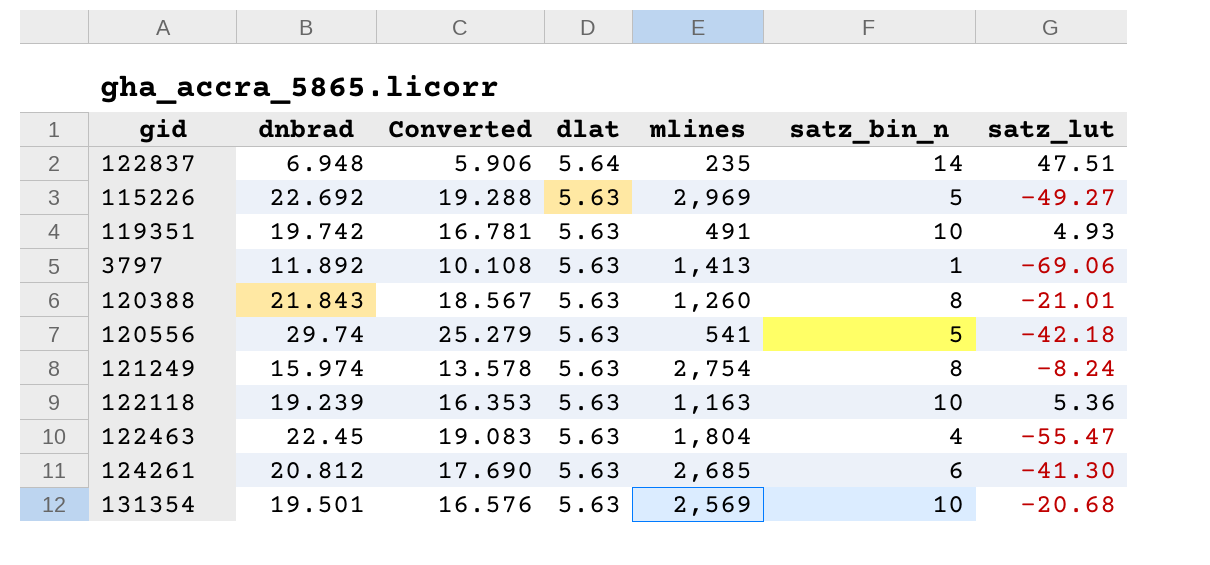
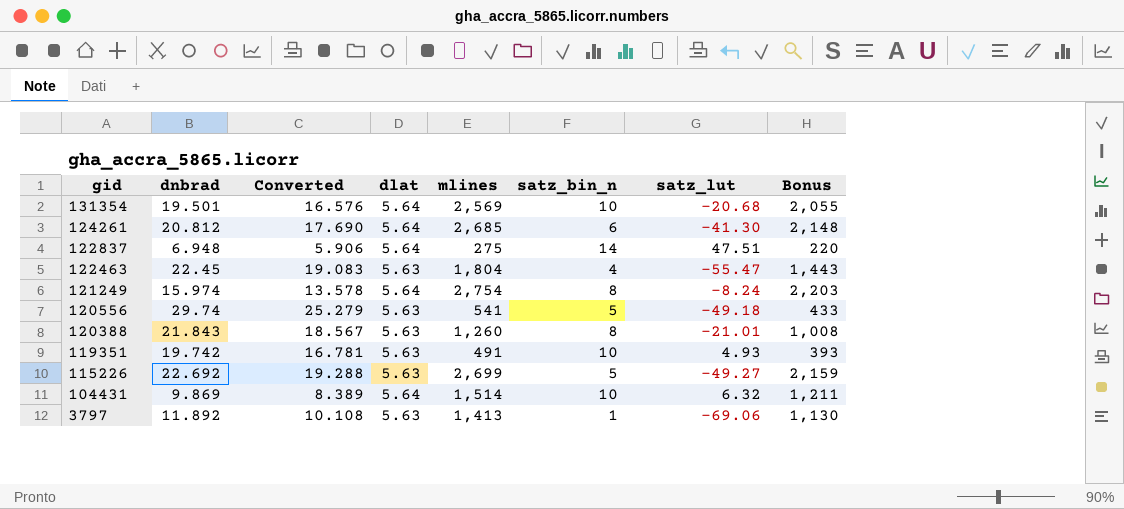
row order: dlat descending -> gid descending
column Bonus | formula: none -> [mlines] * 0.8
row 122118: 19.239 | 16.353 | 5.63 | 1,163 | 10 | 5.36 -> none
131354 | dlat: 5.63 -> 5.64
124261 | dlat: 5.63 -> 5.64
122837 | mlines: 235 -> 275
121249 | dlat: 5.63 -> 5.64
120556 | satz_lut: -42.18 -> -49.18
115226 | mlines: 2,969 -> 2,699
row 104431: none -> 9.869 | 8.389 | 5.64 | 1,514 | 10 | 6.32 | 1,211

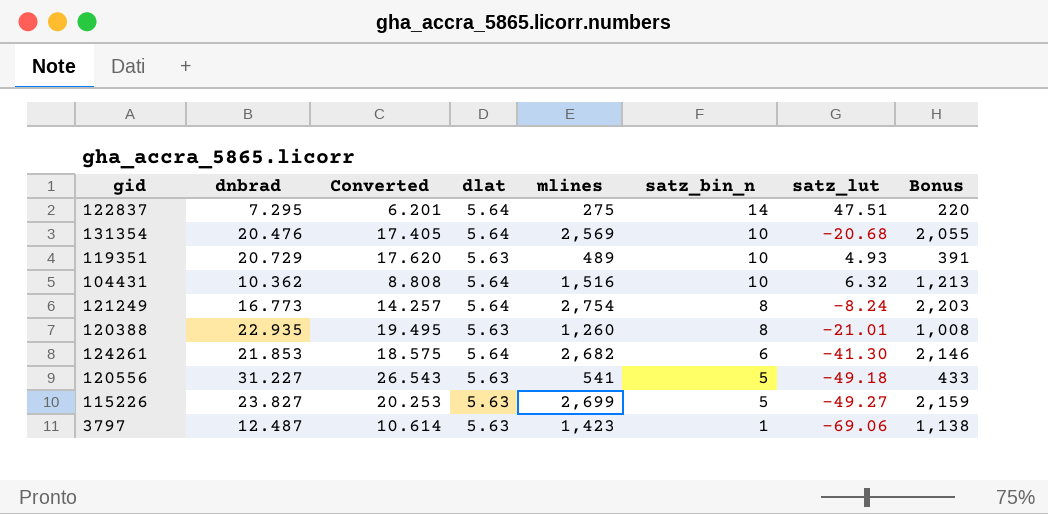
row order: gid descending -> satz_bin_n descending
row 122463: 22.45 | 19.083 | 5.63 | 1,804 | 4 | -55.47 | 1,443 -> none
122837 | dnbrad: 6.948 -> 7.295
122837 | Converted: 5.906 -> 6.201
131354 | dnbrad: 19.501 -> 20.476
131354 | Converted: 16.576 -> 17.405
119351 | dnbrad: 19.742 -> 20.729
119351 | Converted: 16.781 -> 17.620
119351 | mlines: 491 -> 489
119351 | Bonus: 393 -> 391
104431 | dnbrad: 9.869 -> 10.362
104431 | Converted: 8.389 -> 8.808
104431 | mlines: 1,514 -> 1,516
104431 | Bonus: 1,211 -> 1,213
121249 | dnbrad: 15.974 -> 16.773
121249 | Converted: 13.578 -> 14.257
120388 | dnbrad: 21.843 -> 22.935
120388 | Converted: 18.567 -> 19.495
124261 | dnbrad: 20.812 -> 21.853
124261 | Converted: 17.690 -> 18.575
124261 | mlines: 2,685 -> 2,682
124261 | Bonus: 2,148 -> 2,146
120556 | dnbrad: 29.74 -> 31.227
120556 | Converted: 25.279 -> 26.543
115226 | dnbrad: 22.692 -> 23.827
115226 | Converted: 19.288 -> 20.253
3797 | dnbrad: 11.892 -> 12.487
3797 | Converted: 10.108 -> 10.614
3797 | mlines: 1,413 -> 1,423
3797 | Bonus: 1,130 -> 1,138

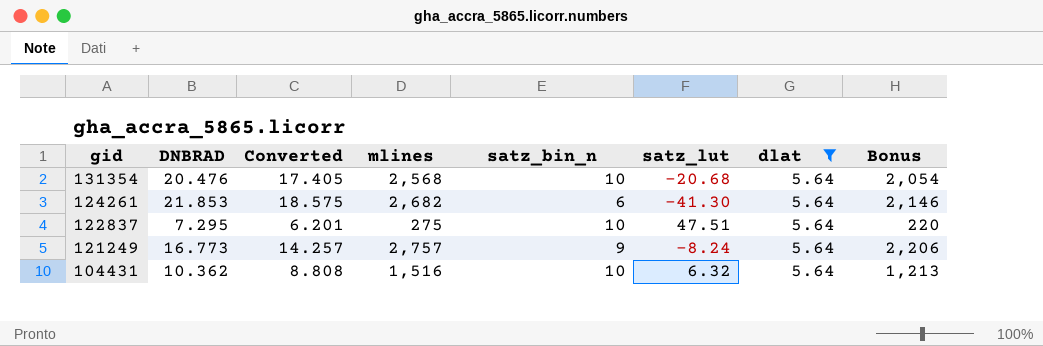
filter: none -> dlat = 5.64
row order: satz_bin_n descending -> gid descending
column name: dnbrad -> DNBRAD
column dlat | position: 4 -> 7
131354 | mlines: 2,569 -> 2,568
131354 | Bonus: 2,055 -> 2,054
122837 | satz_bin_n: 14 -> 10
121249 | mlines: 2,754 -> 2,757
121249 | satz_bin_n: 8 -> 9
121249 | Bonus: 2,203 -> 2,206

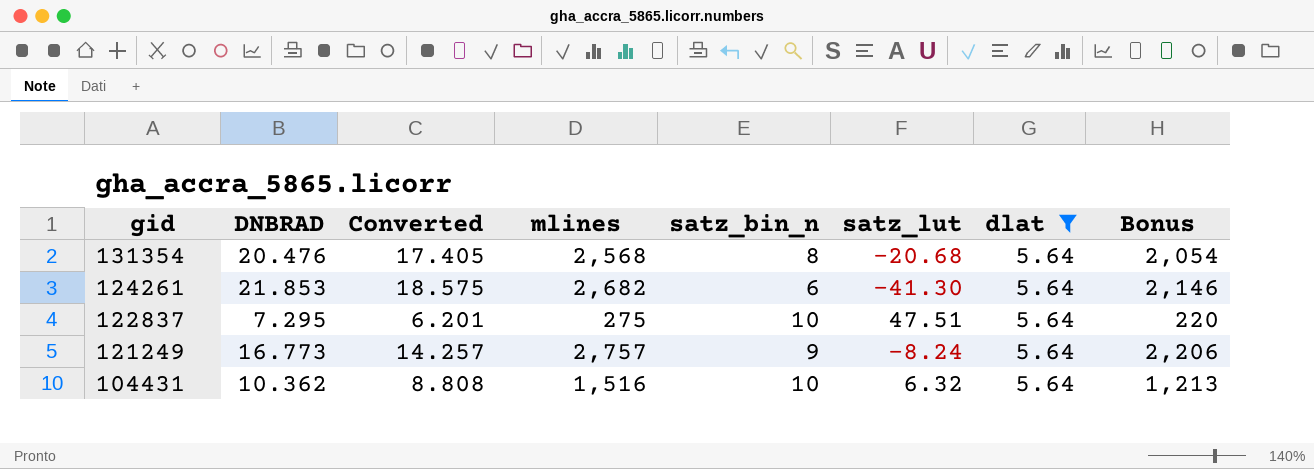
131354 | satz_bin_n: 10 -> 8

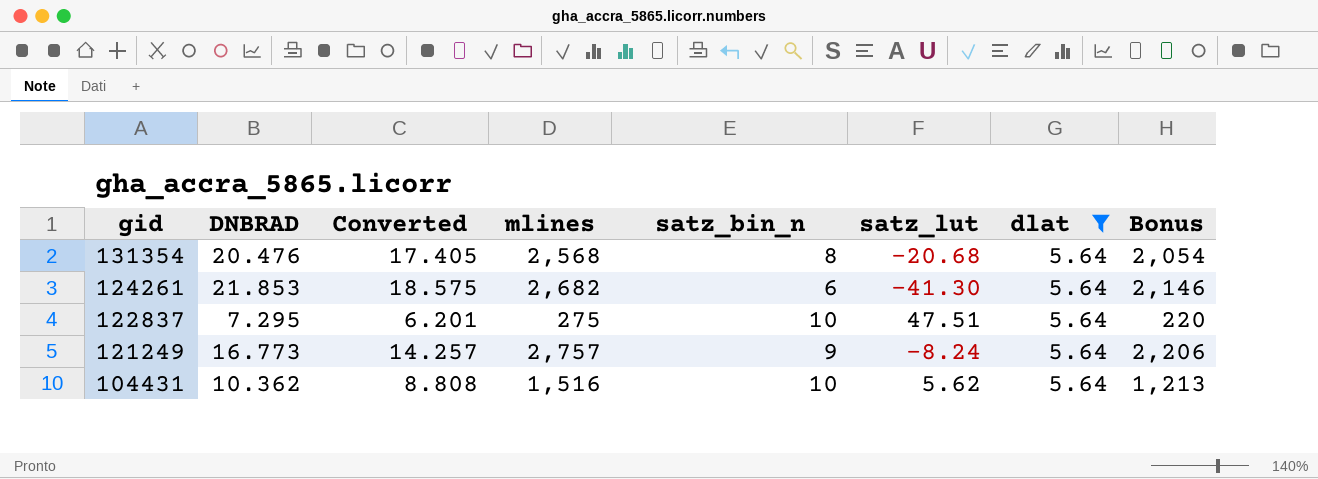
104431 | satz_lut: 6.32 -> 5.62

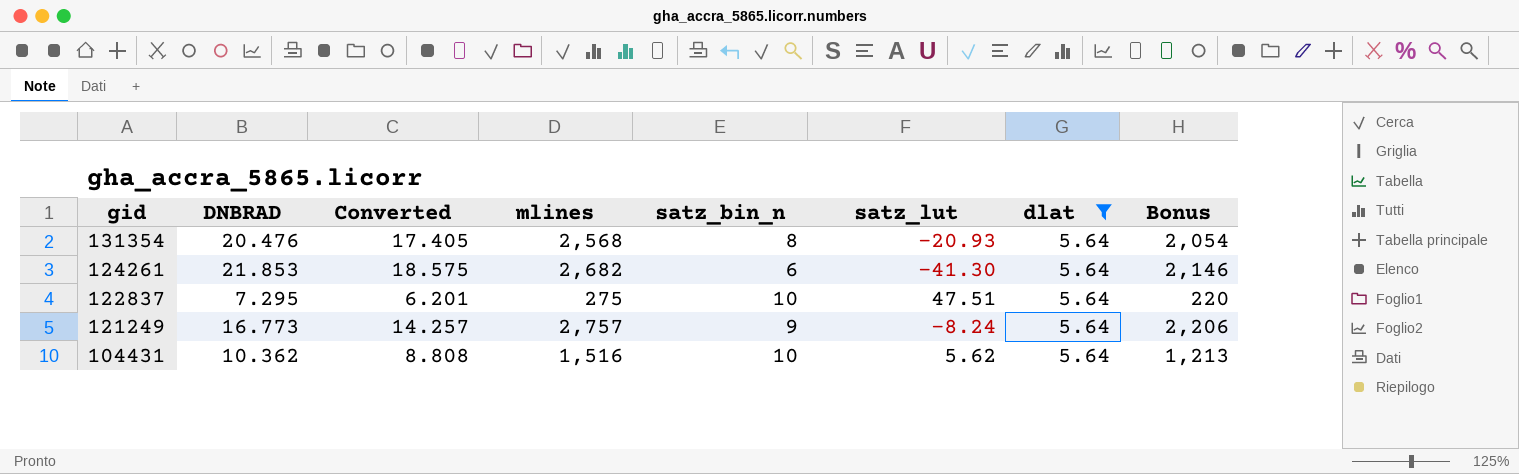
131354 | satz_lut: -20.68 -> -20.93

